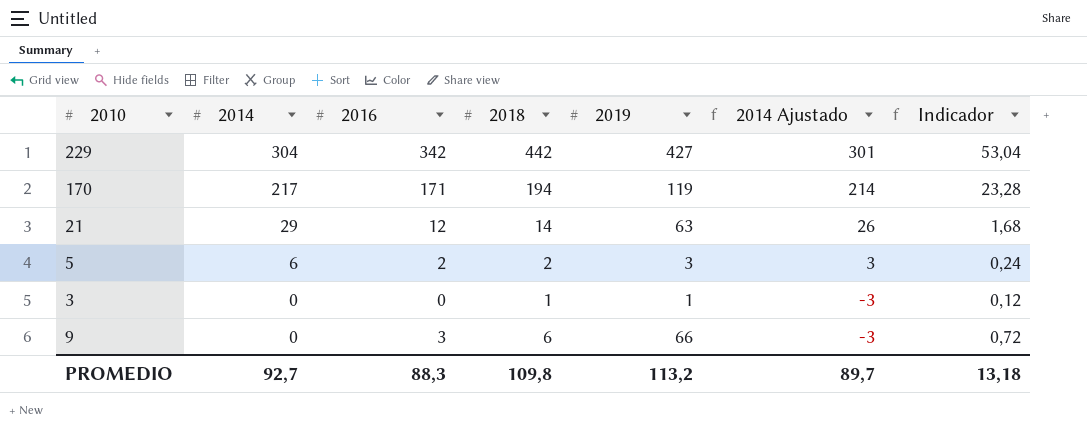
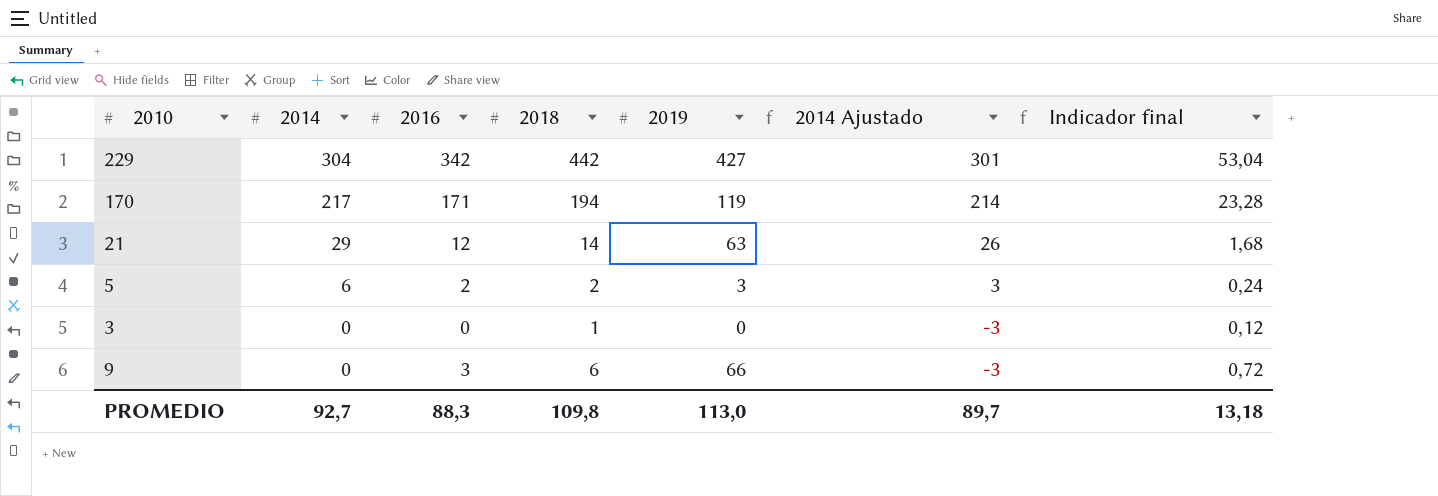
column name: Indicador -> Indicador final
3 | 2019: 1 -> 0
PROMEDIO | 2019: 113,2 -> 113,0

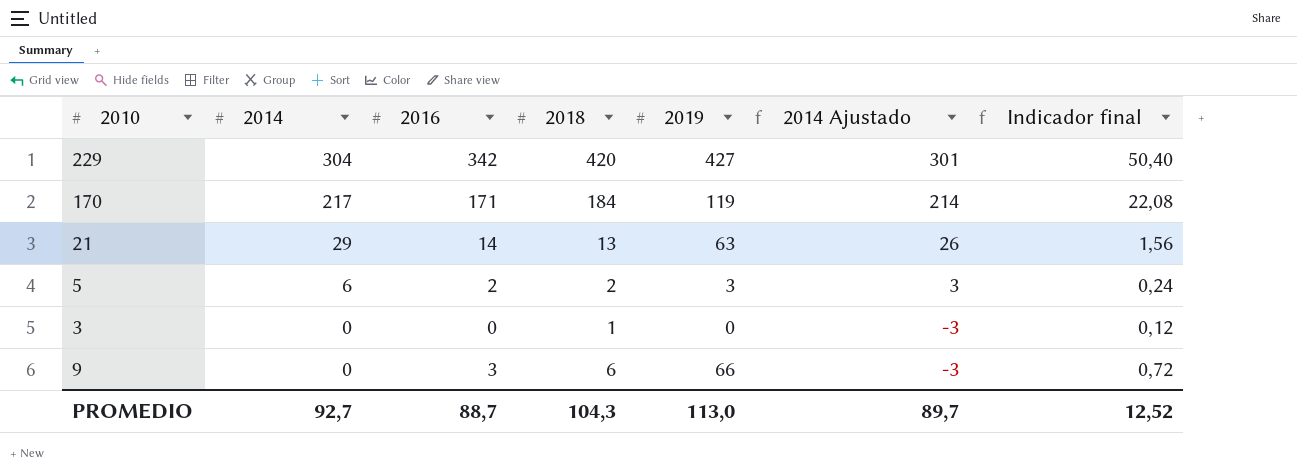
229 | 2018: 442 -> 420
229 | Indicador final: 53,04 -> 50,40
170 | 2018: 194 -> 184
170 | Indicador final: 23,28 -> 22,08
21 | 2016: 12 -> 14
21 | 2018: 14 -> 13
21 | Indicador final: 1,68 -> 1,56
PROMEDIO | 2016: 88,3 -> 88,7
PROMEDIO | 2018: 109,8 -> 104,3
PROMEDIO | Indicador final: 13,18 -> 12,52

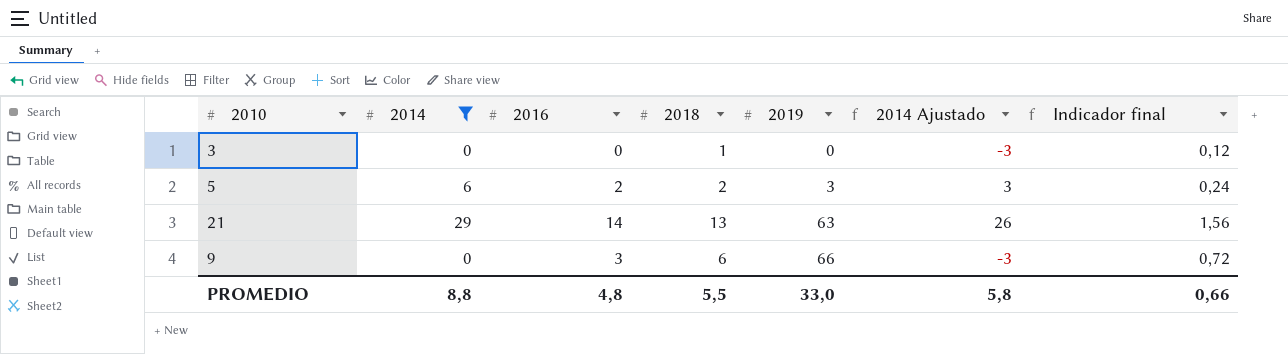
filter: none -> 2014 <= 29
row order: 2014 descending -> 2019 ascending
PROMEDIO | 2014: 92,7 -> 8,8
PROMEDIO | 2016: 88,7 -> 4,8
PROMEDIO | 2018: 104,3 -> 5,5
PROMEDIO | 2019: 113,0 -> 33,0
PROMEDIO | 2014 Ajustado: 89,7 -> 5,8
PROMEDIO | Indicador final: 12,52 -> 0,66

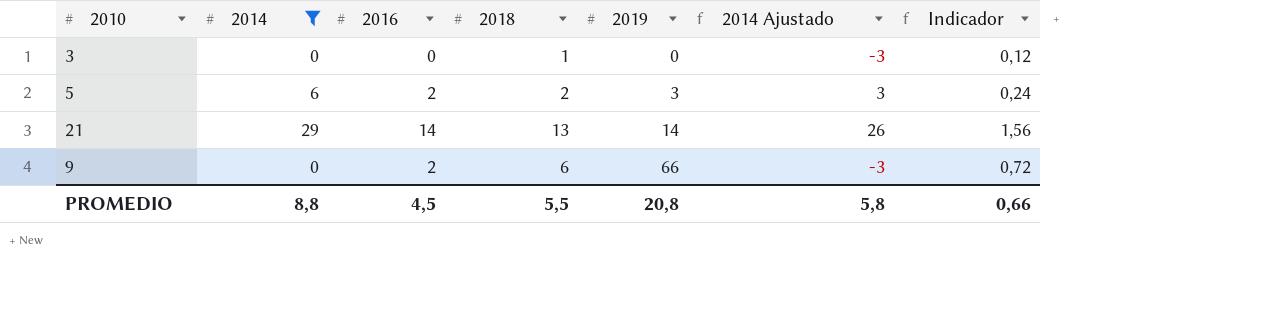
column name: Indicador final -> Indicador
21 | 2019: 63 -> 14
9 | 2016: 3 -> 2
PROMEDIO | 2016: 4,8 -> 4,5
PROMEDIO | 2019: 33,0 -> 20,8

